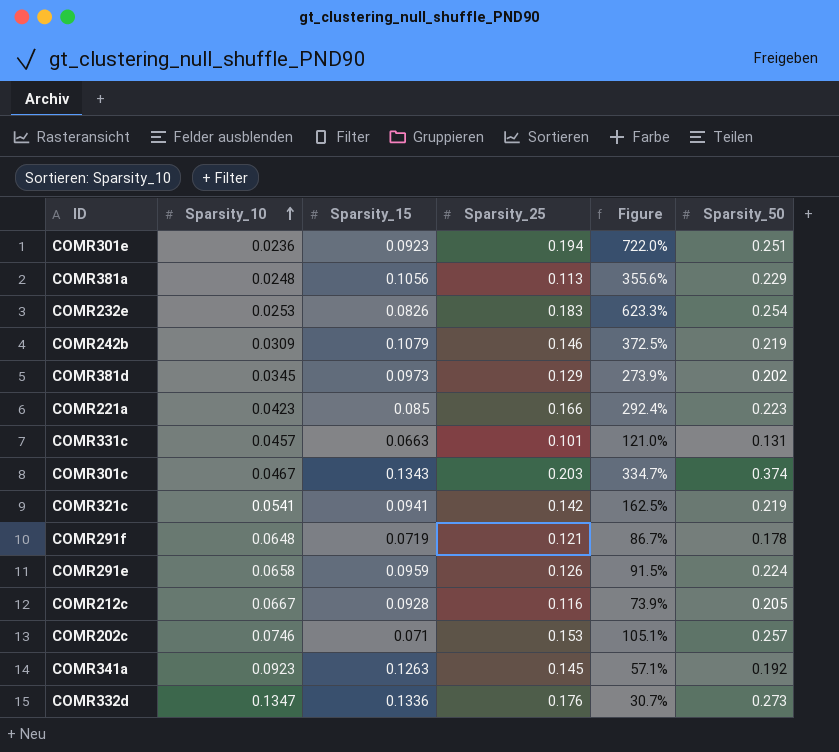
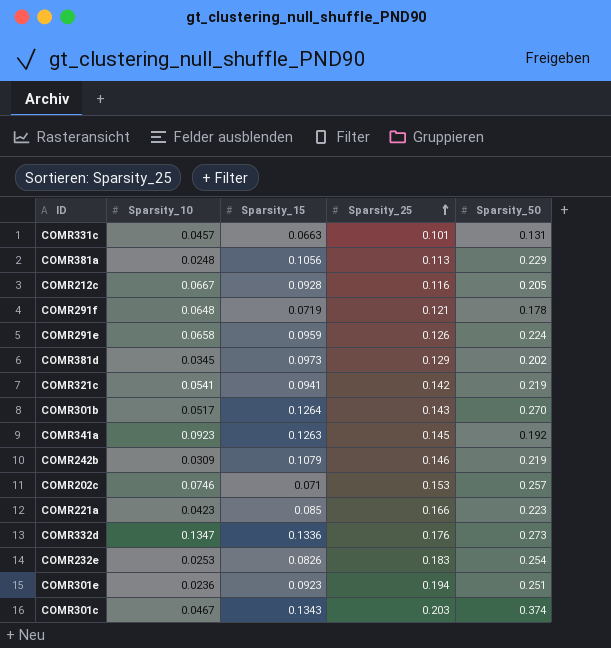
row order: Sparsity_10 ascending -> Sparsity_25 ascending
column Figure | formula: ([Sparsity_25] - [Sparsity_10]) / [Sparsity_10] -> none
row COMR301b: none -> 0.0517 | 0.1264 | 0.143 | 0.270

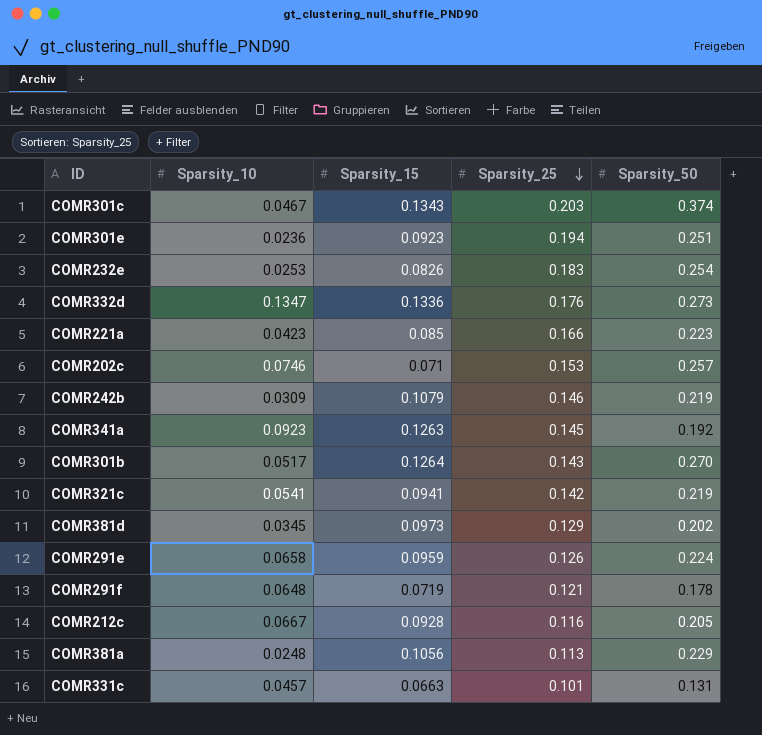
row order: Sparsity_25 ascending -> Sparsity_25 descending

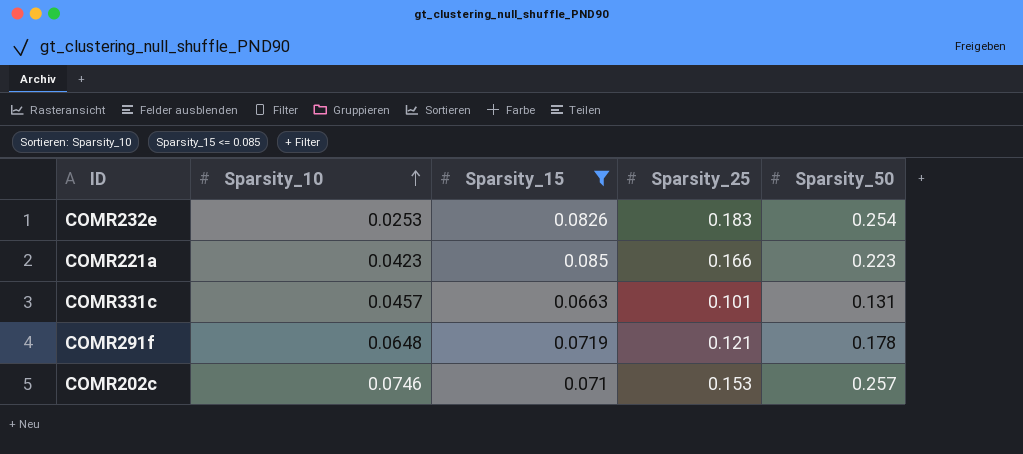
filter: none -> Sparsity_15 <= 0.085
row order: Sparsity_25 descending -> Sparsity_10 ascending

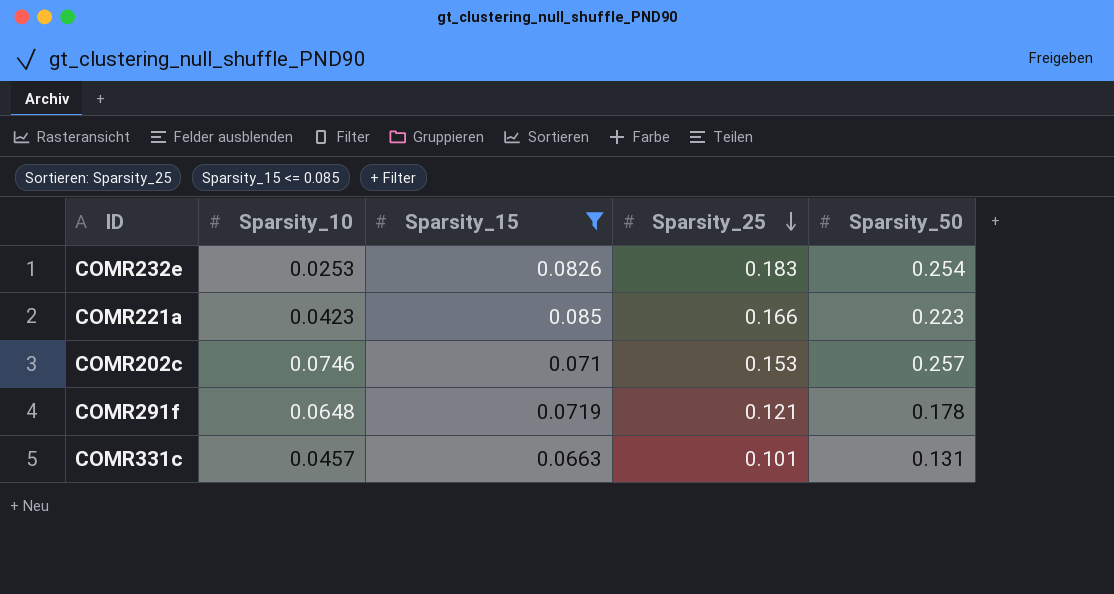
row order: Sparsity_10 ascending -> Sparsity_25 descending

